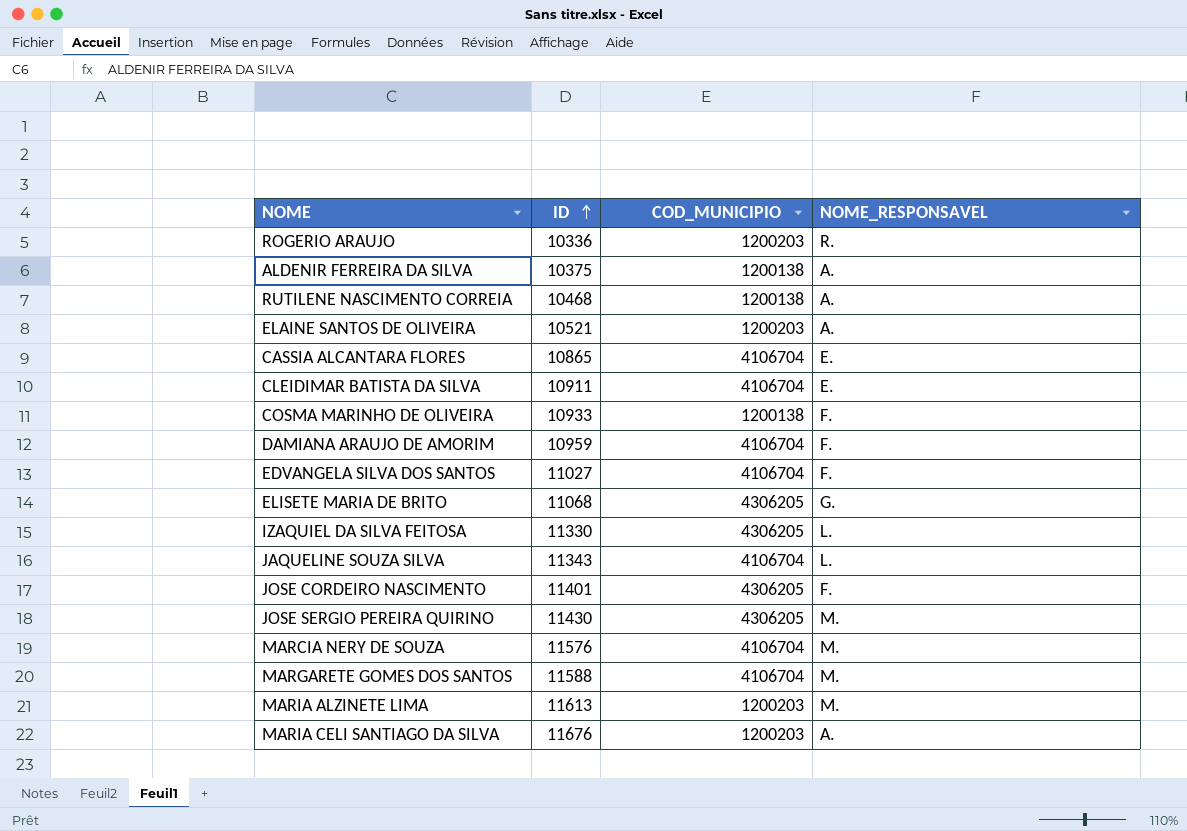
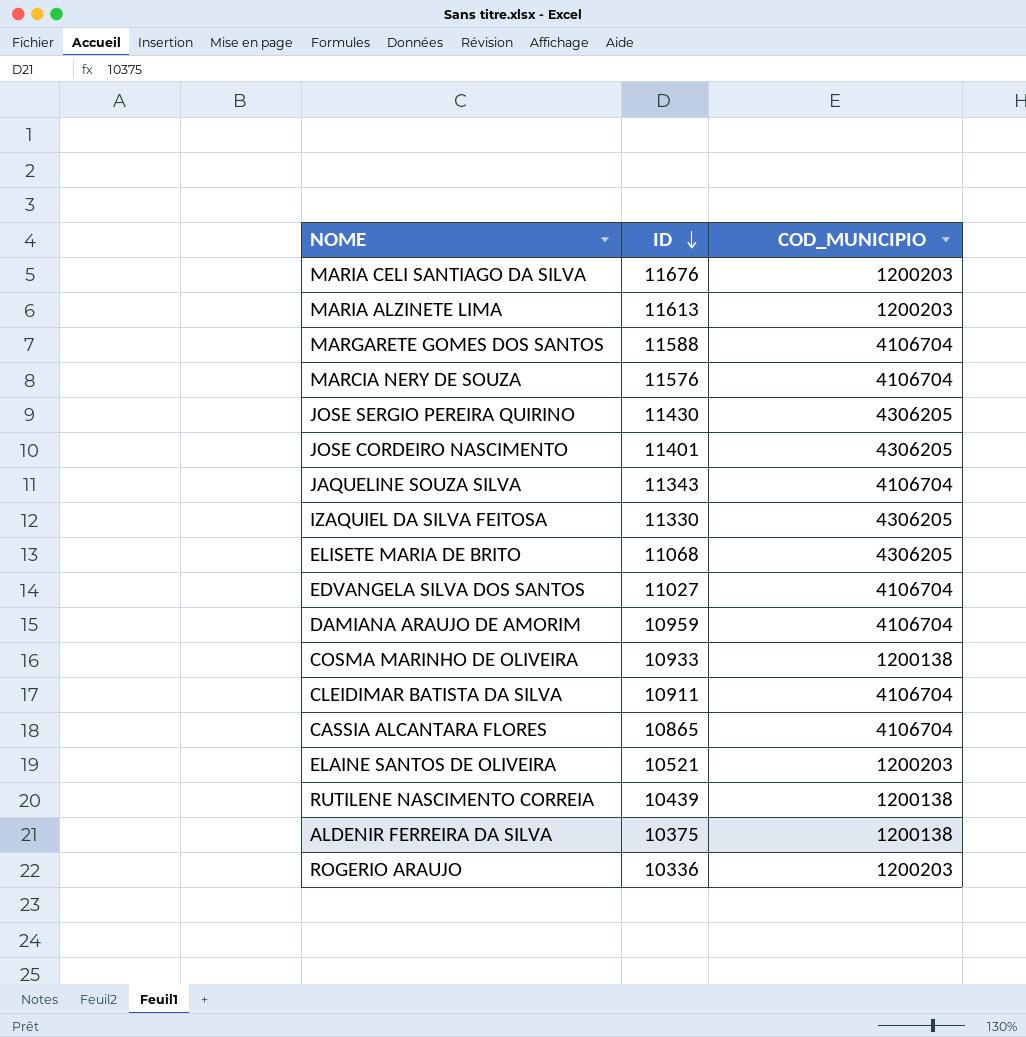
row order: ID ascending -> ID descending
column NOME_RESPONSAVEL | position: 4 -> none
RUTILENE NASCIMENTO CORREIA | ID: 10468 -> 10439

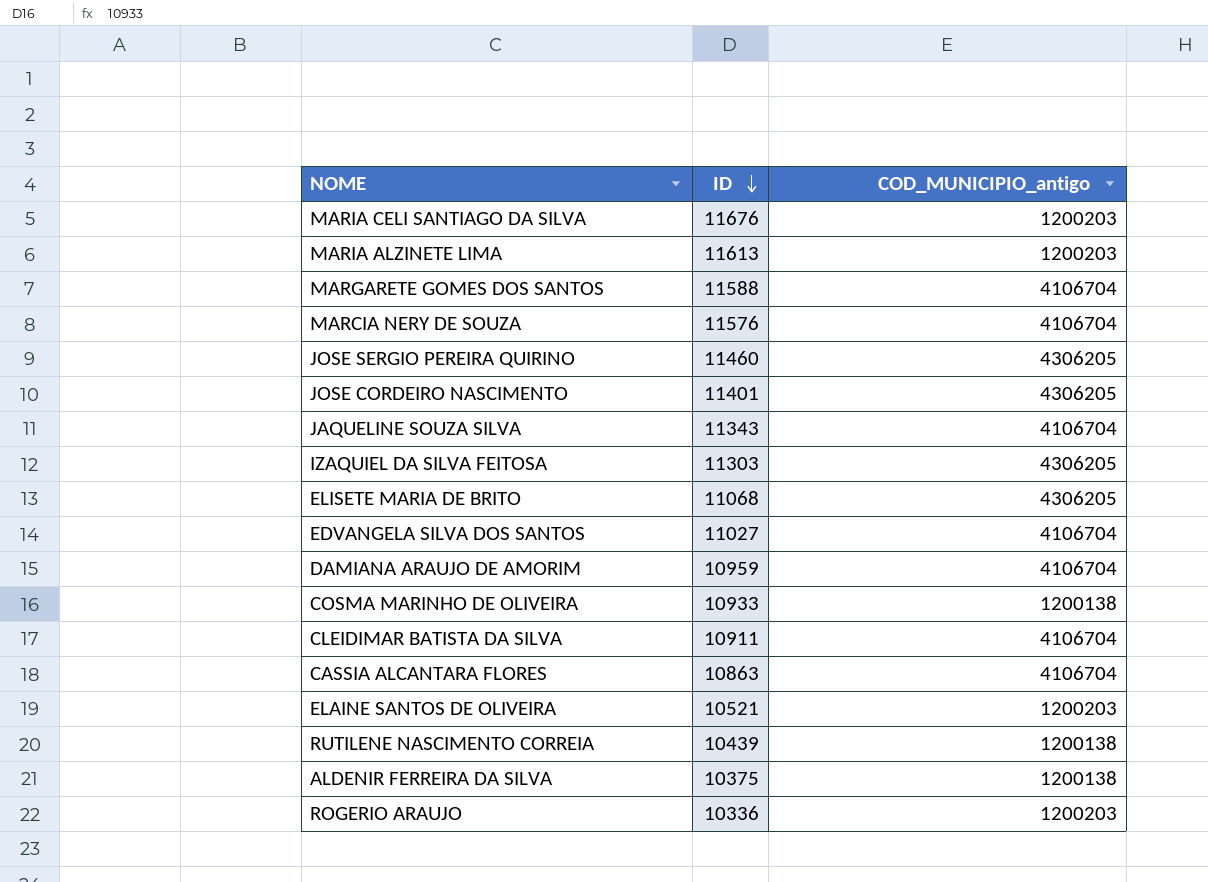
column name: COD_MUNICIPIO -> COD_MUNICIPIO_antigo
JOSE SERGIO PEREIRA QUIRINO | ID: 11430 -> 11460
IZAQUIEL DA SILVA FEITOSA | ID: 11330 -> 11303
CASSIA ALCANTARA FLORES | ID: 10865 -> 10863

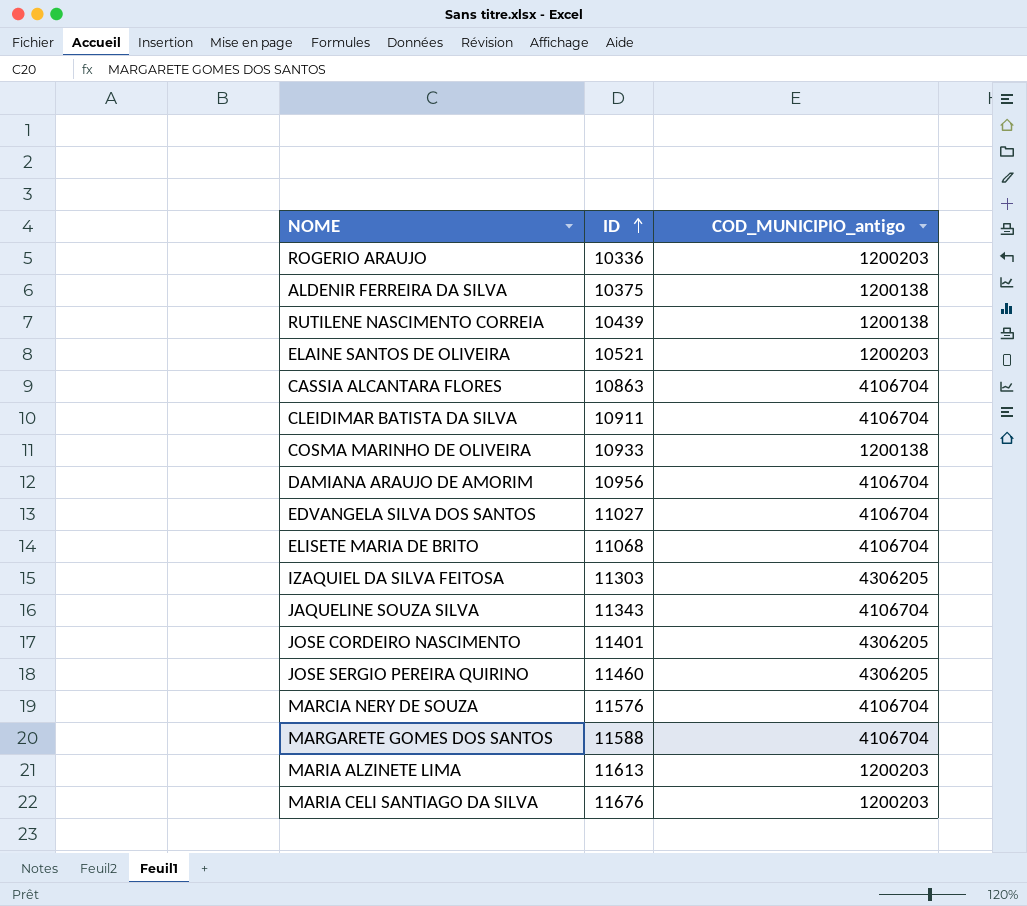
row order: ID descending -> ID ascending
DAMIANA ARAUJO DE AMORIM | ID: 10959 -> 10956
ELISETE MARIA DE BRITO | COD_MUNICIPIO_antigo: 4306205 -> 4106704

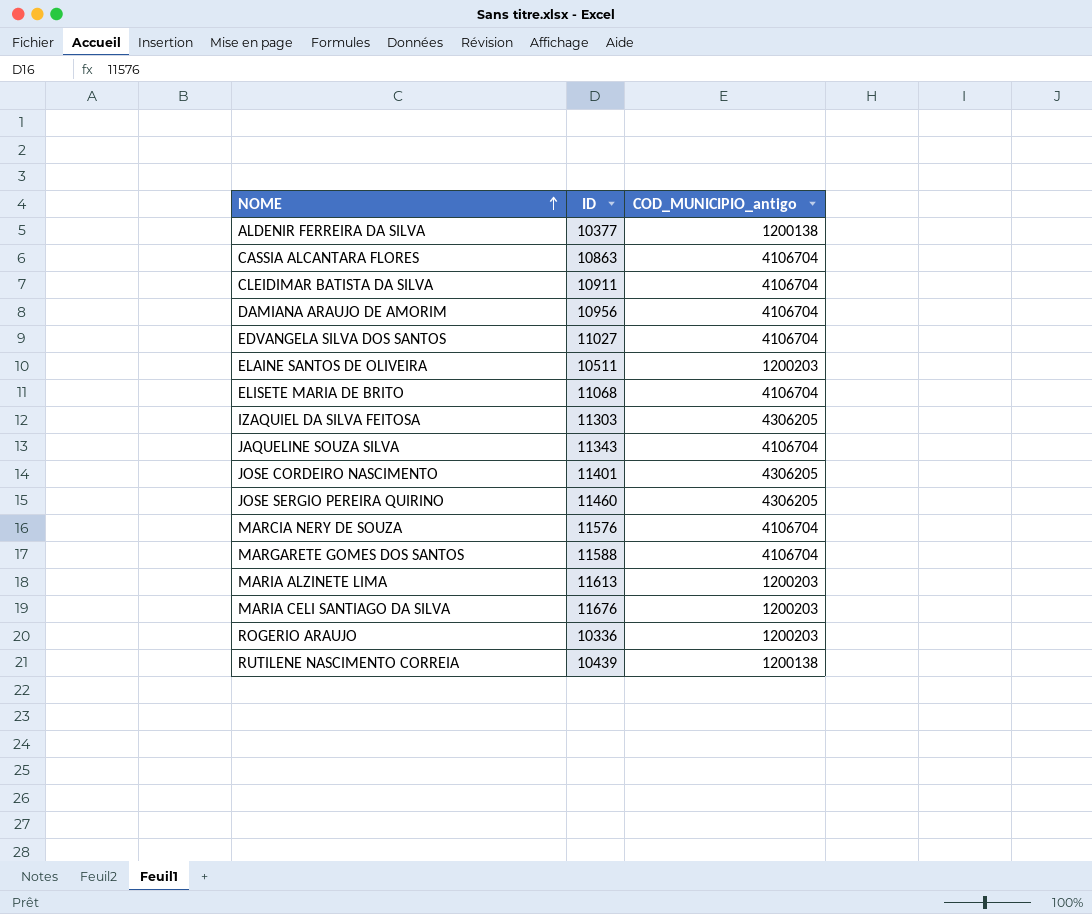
row order: ID ascending -> NOME ascending
row COSMA MARINHO DE OLIVEIRA: 10933 | 1200138 -> none
ALDENIR FERREIRA DA SILVA | ID: 10375 -> 10377
ELAINE SANTOS DE OLIVEIRA | ID: 10521 -> 10511

